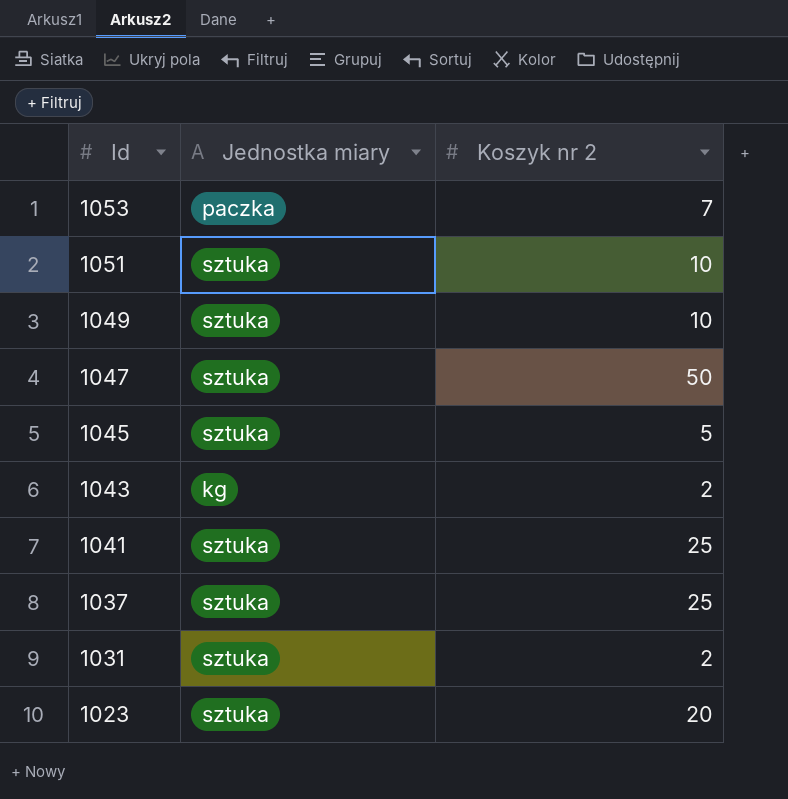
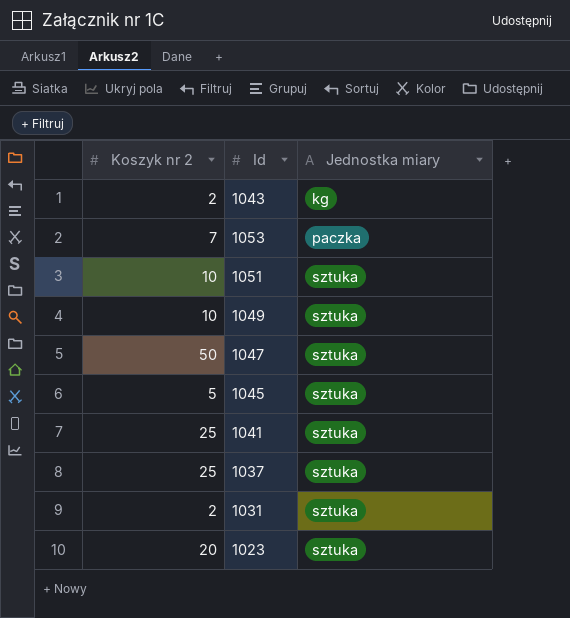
row order: Id descending -> Jednostka miary ascending
column Koszyk nr 2 | position: 3 -> 1

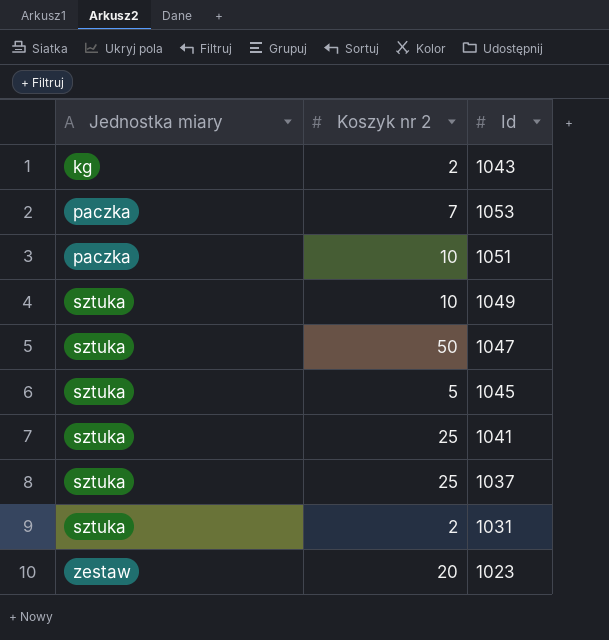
column Jednostka miary | position: 3 -> 1
1051 | Jednostka miary: sztuka -> paczka
1023 | Jednostka miary: sztuka -> zestaw

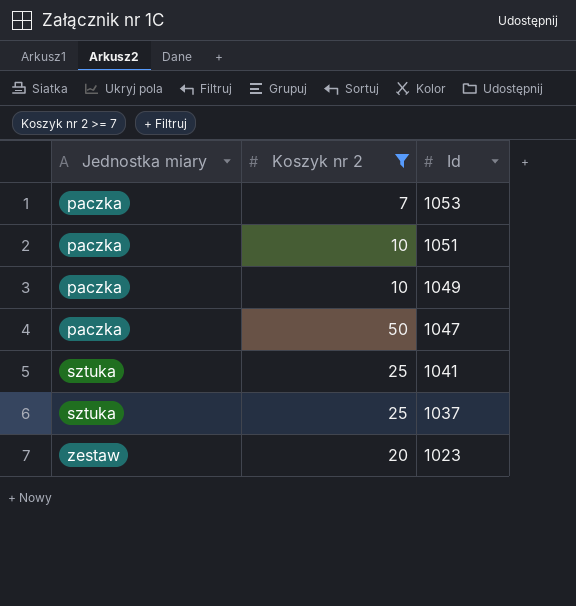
filter: none -> Koszyk nr 2 >= 7
1049 | Jednostka miary: sztuka -> paczka
1047 | Jednostka miary: sztuka -> paczka

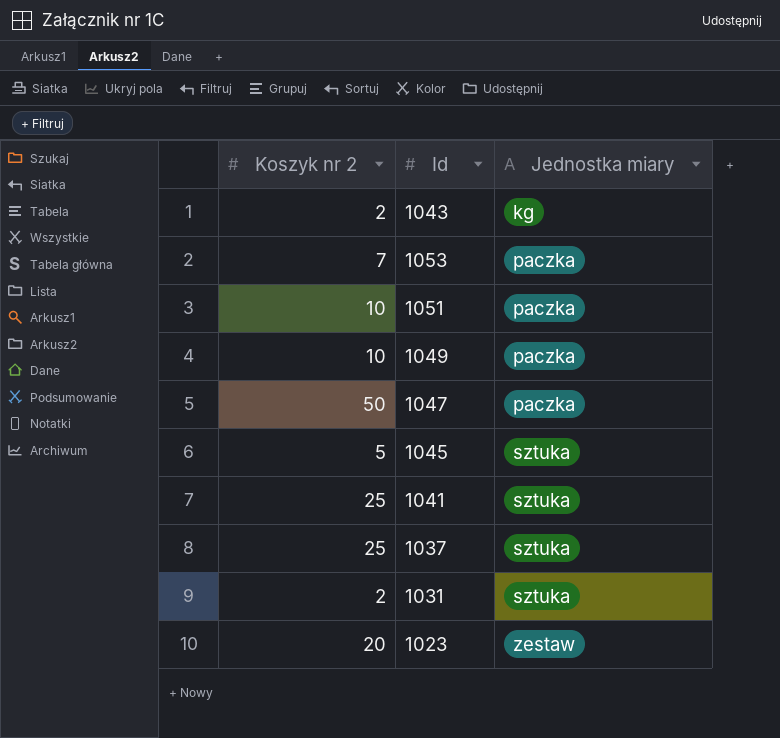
filter: Koszyk nr 2 >= 7 -> none
column Jednostka miary | position: 1 -> 3

